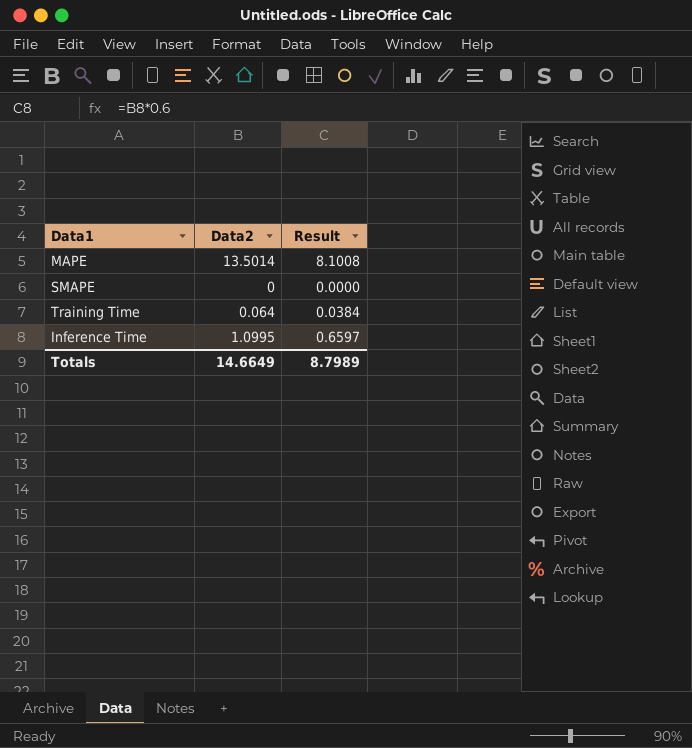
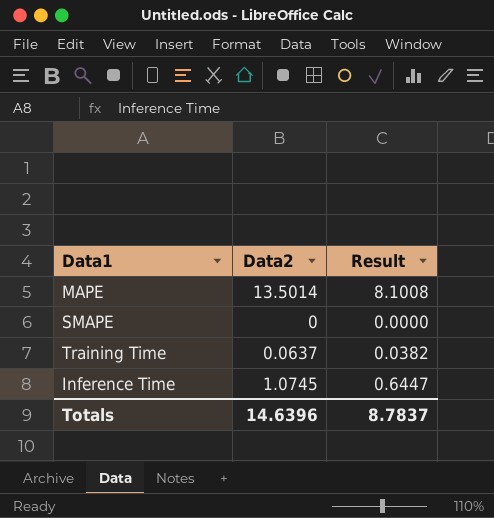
Training Time | Data2: 0.064 -> 0.0637
Training Time | Result: 0.0384 -> 0.0382
Inference Time | Data2: 1.0995 -> 1.0745
Inference Time | Result: 0.6597 -> 0.6447
Totals | Data2: 14.6649 -> 14.6396
Totals | Result: 8.7989 -> 8.7837

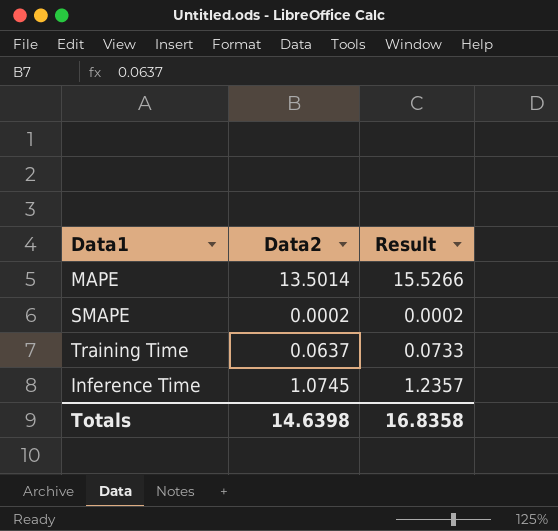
column Result | formula: [Data2] * 0.6 -> [Data2] * 1.15
SMAPE | Data2: 0 -> 0.0002
Totals | Data2: 14.6396 -> 14.6398
Totals | Result: 8.7837 -> 16.8358

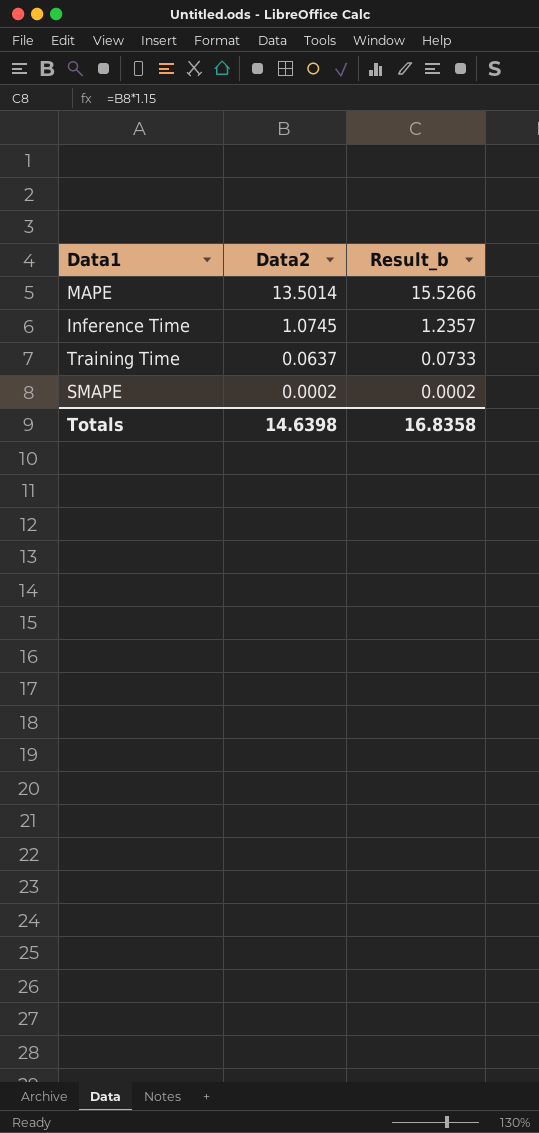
row order: none -> Data2 descending
column name: Result -> Result_b

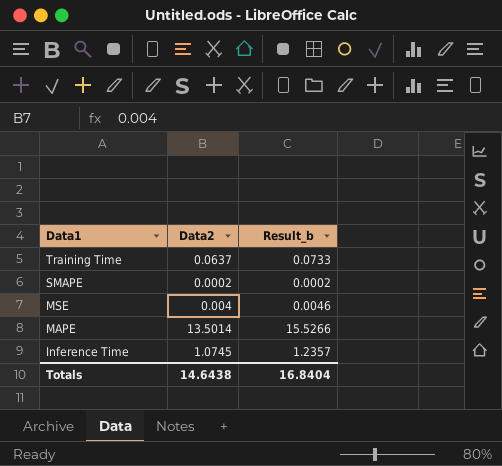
row order: Data2 descending -> Data1 descending
row MSE: none -> 0.004 | 0.0046
Totals | Data2: 14.6398 -> 14.6438
Totals | Result_b: 16.8358 -> 16.8404

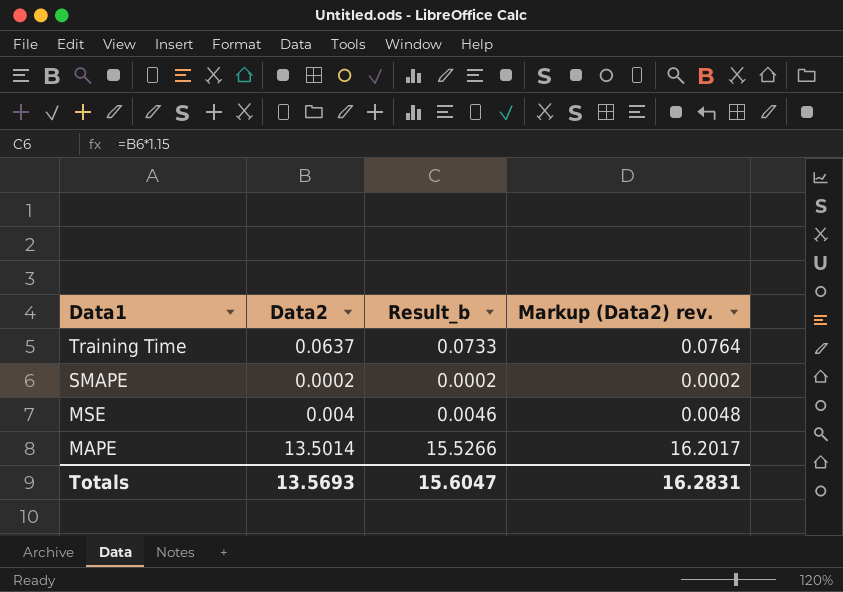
column Markup (Data2) rev. | formula: none -> [Data2] * 1.2
row Inference Time: 1.0745 | 1.2357 -> none
Totals | Data2: 14.6438 -> 13.5693
Totals | Result_b: 16.8404 -> 15.6047

